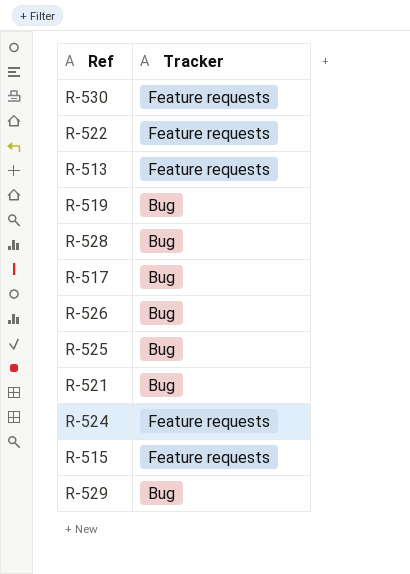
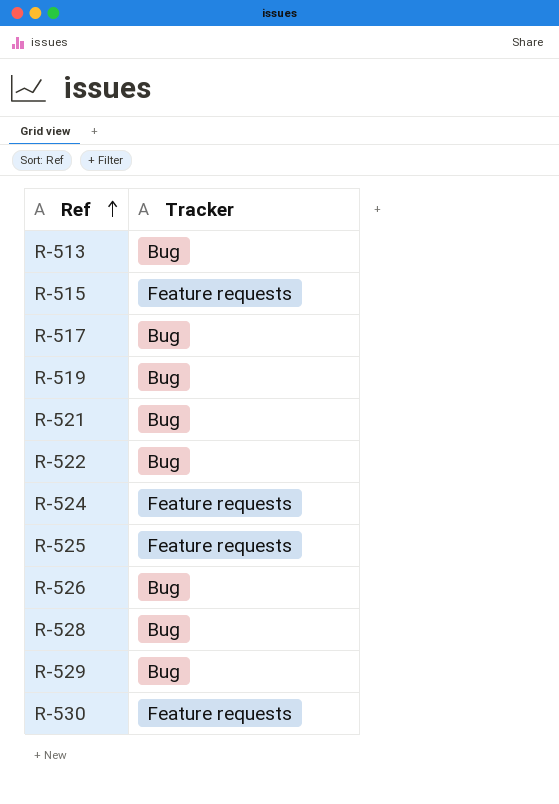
row order: none -> Ref ascending
R-513 | Tracker: Feature requests -> Bug
R-522 | Tracker: Feature requests -> Bug
R-525 | Tracker: Bug -> Feature requests

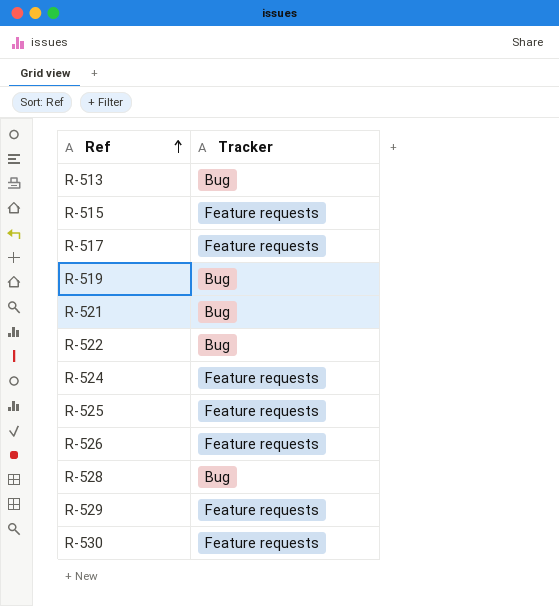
R-517 | Tracker: Bug -> Feature requests
R-526 | Tracker: Bug -> Feature requests
R-529 | Tracker: Bug -> Feature requests

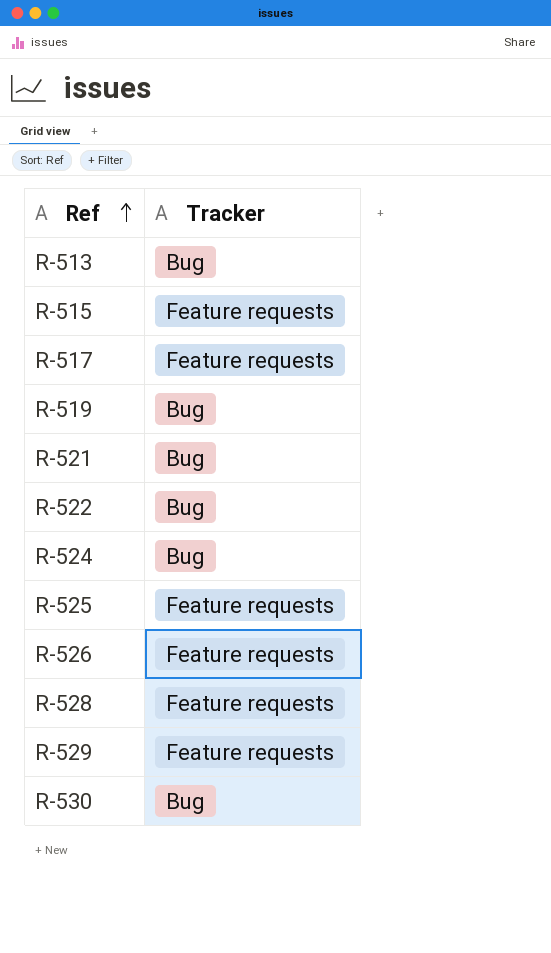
R-524 | Tracker: Feature requests -> Bug
R-528 | Tracker: Bug -> Feature requests
R-530 | Tracker: Feature requests -> Bug

